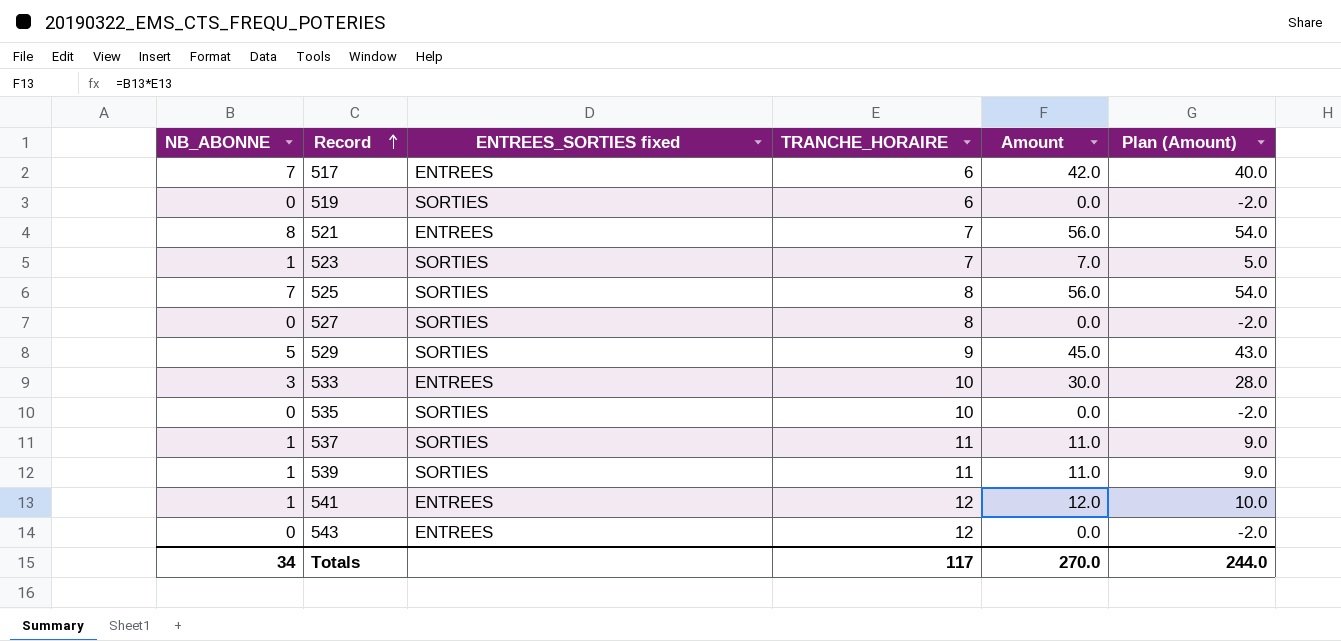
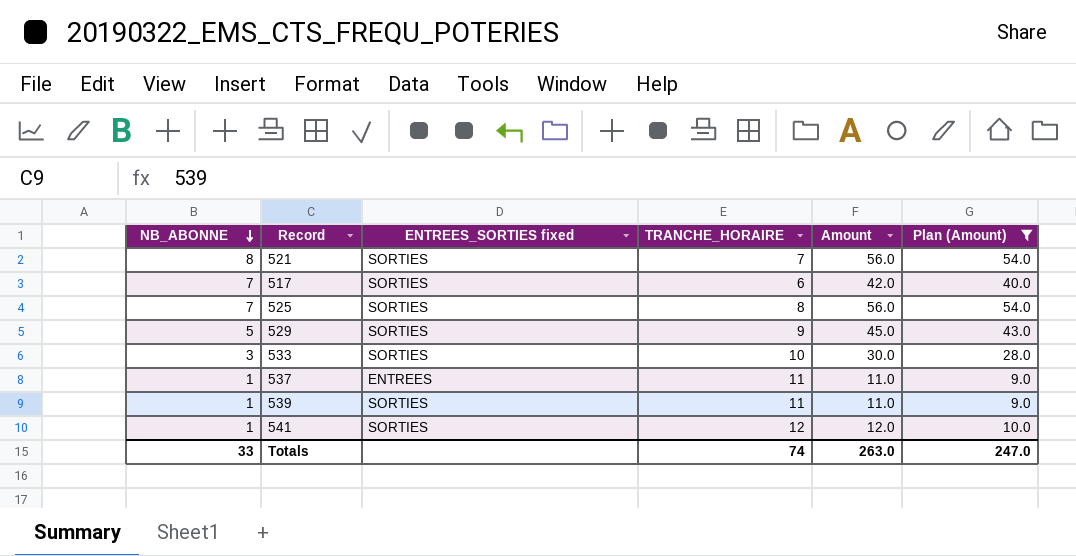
filter: none -> Plan (Amount) >= 9.0
row order: Record ascending -> NB_ABONNE descending
521 | ENTREES_SORTIES fixed: ENTREES -> SORTIES
517 | ENTREES_SORTIES fixed: ENTREES -> SORTIES
533 | ENTREES_SORTIES fixed: ENTREES -> SORTIES
537 | ENTREES_SORTIES fixed: SORTIES -> ENTREES
541 | ENTREES_SORTIES fixed: ENTREES -> SORTIES
Totals | NB_ABONNE: 34 -> 33
Totals | TRANCHE_HORAIRE: 117 -> 74
Totals | Amount: 270.0 -> 263.0
Totals | Plan (Amount): 244.0 -> 247.0

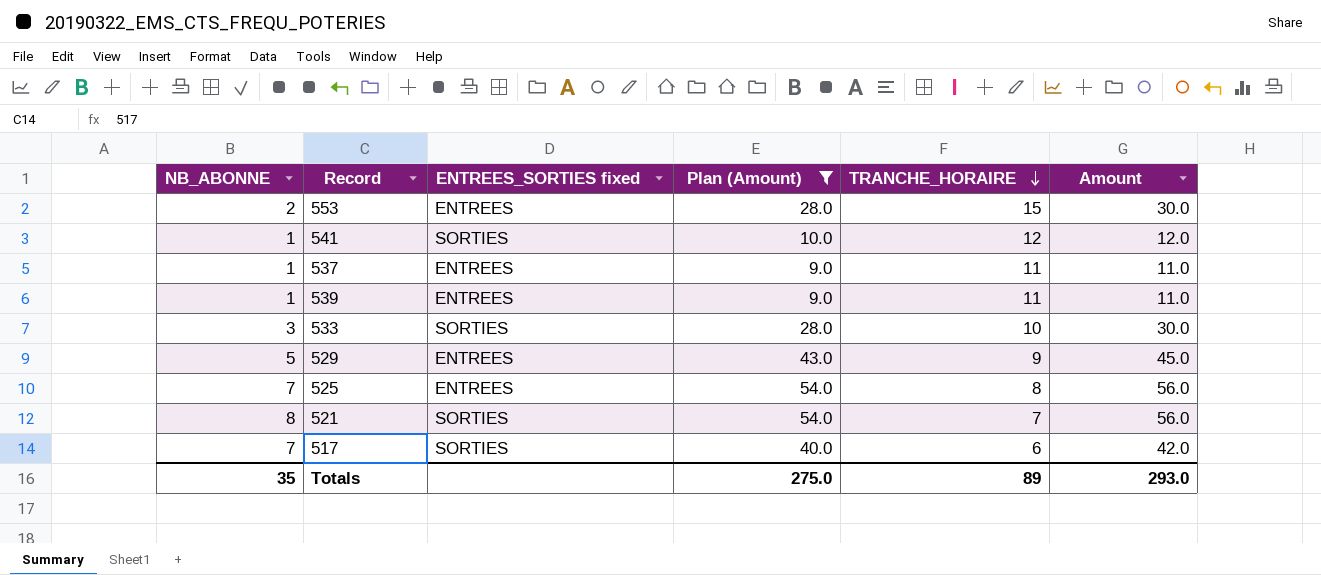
row order: NB_ABONNE descending -> TRANCHE_HORAIRE descending
column Plan (Amount) | position: 6 -> 4
row 553: none -> 2 | ENTREES | 28.0 | 15 | 30.0
539 | ENTREES_SORTIES fixed: SORTIES -> ENTREES
529 | ENTREES_SORTIES fixed: SORTIES -> ENTREES
525 | ENTREES_SORTIES fixed: SORTIES -> ENTREES
Totals | NB_ABONNE: 33 -> 35
Totals | Plan (Amount): 247.0 -> 275.0
Totals | TRANCHE_HORAIRE: 74 -> 89
Totals | Amount: 263.0 -> 293.0

